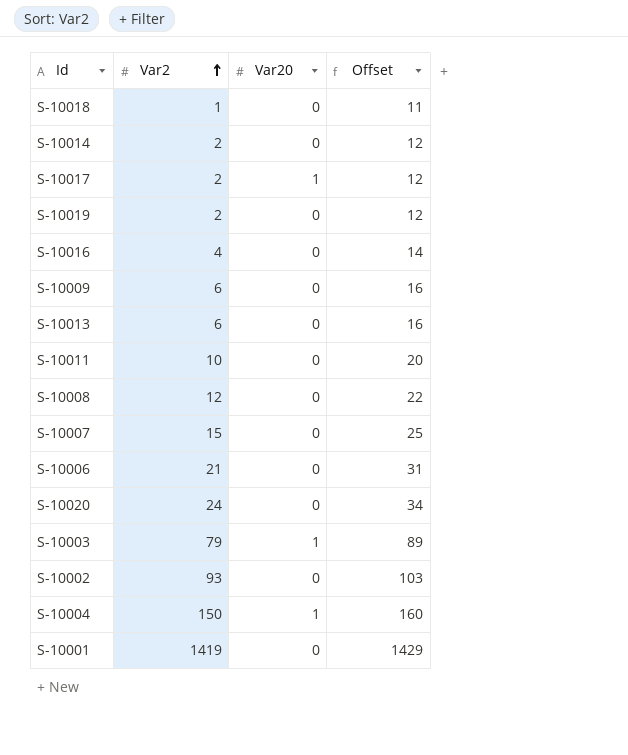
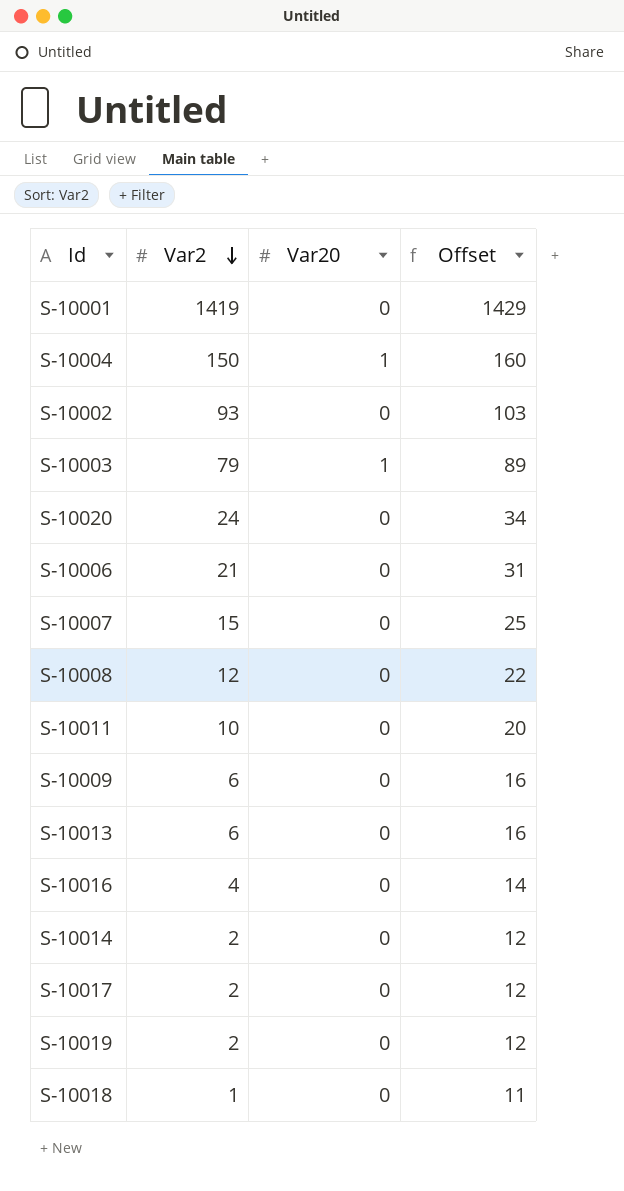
row order: Var2 ascending -> Var2 descending
S-10017 | Var20: 1 -> 0

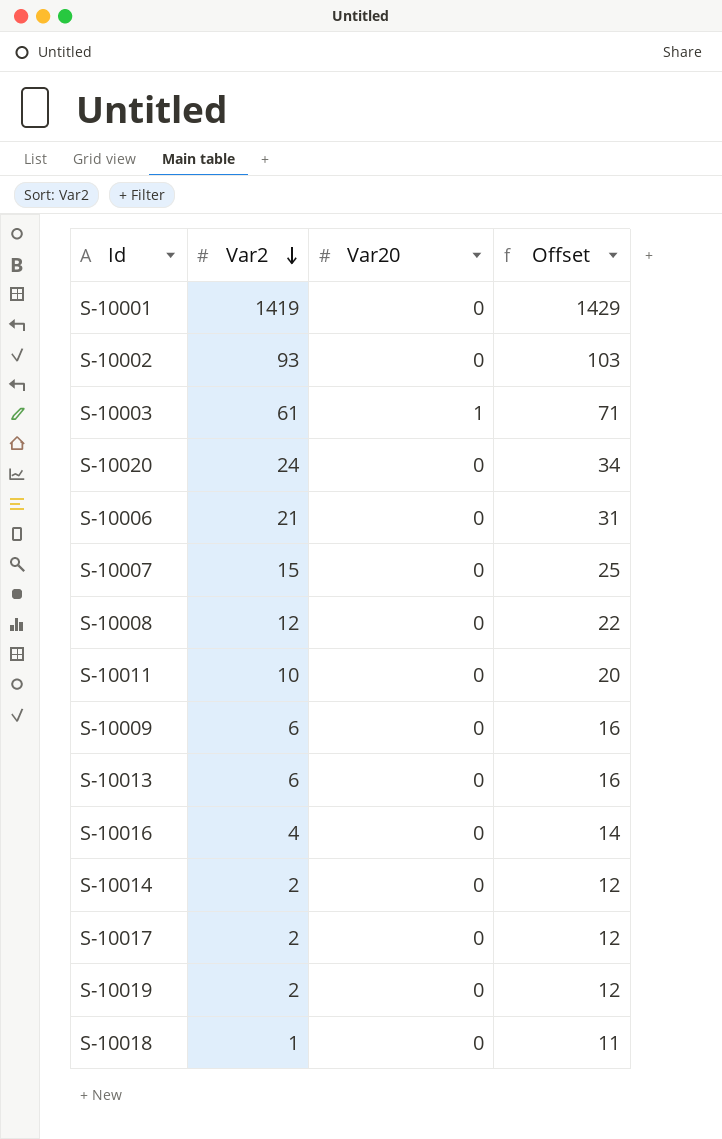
row S-10004: 150 | 1 | 160 -> none
S-10003 | Var2: 79 -> 61
S-10003 | Offset: 89 -> 71

